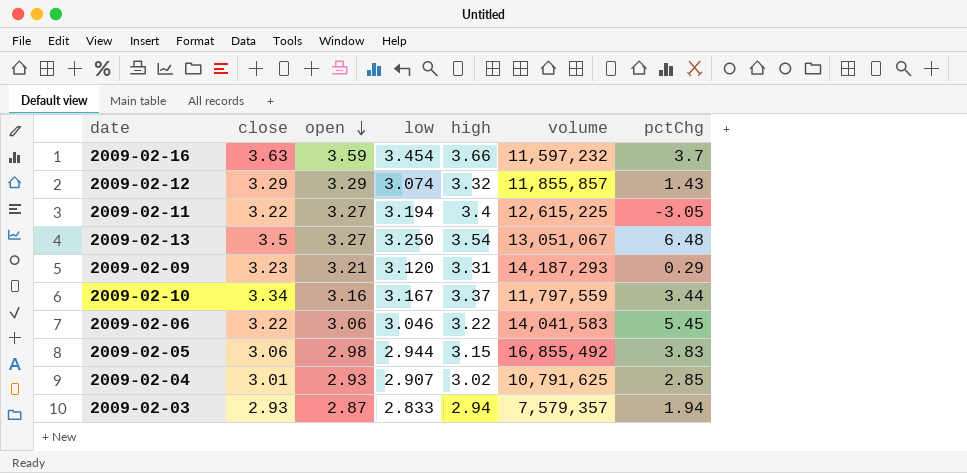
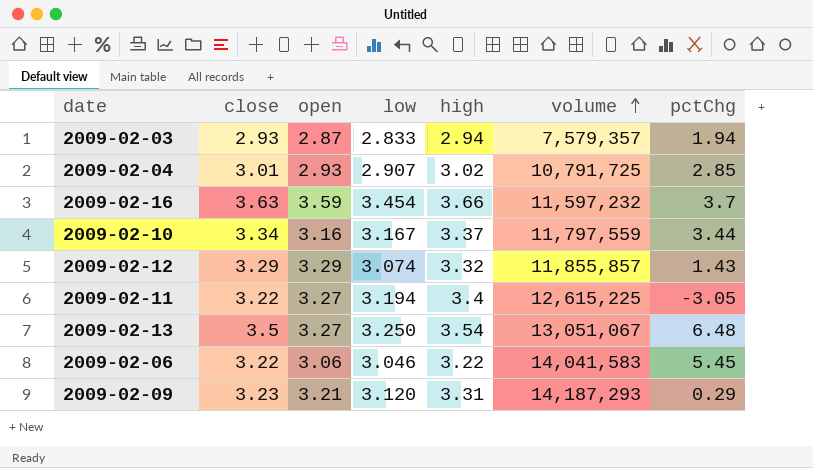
row order: open descending -> volume ascending
row 2009-02-05: 3.06 | 2.98 | 2.944 | 3.15 | 16,855,492 | 3.83 -> none
2009-02-04 | volume: 10,791,625 -> 10,791,725

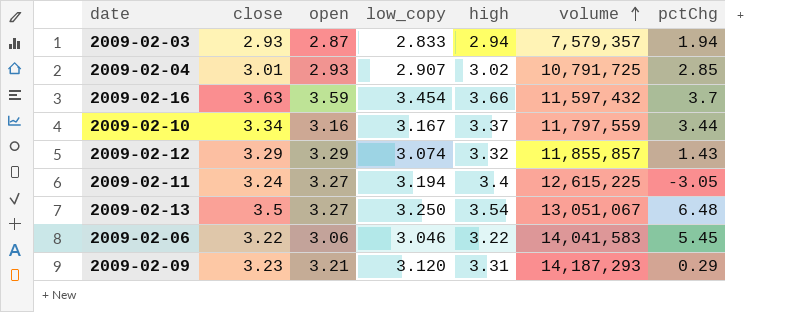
column name: low -> low_copy
2009-02-16 | volume: 11,597,232 -> 11,597,432
2009-02-11 | close: 3.22 -> 3.24

